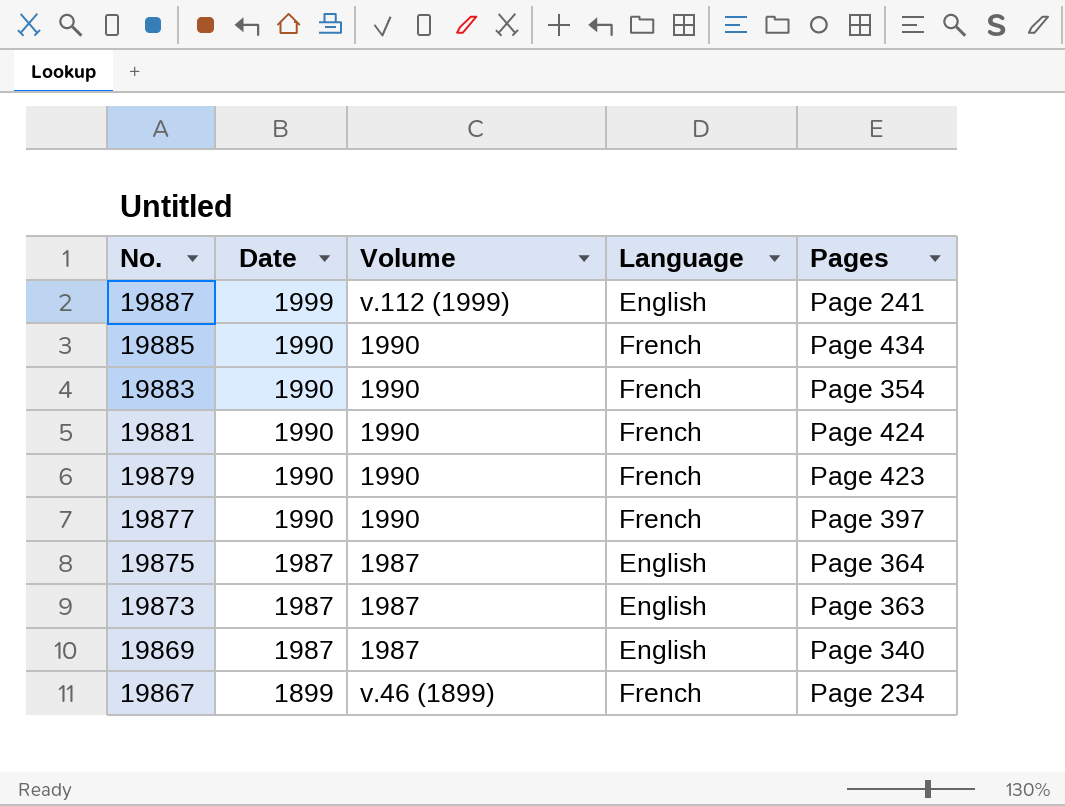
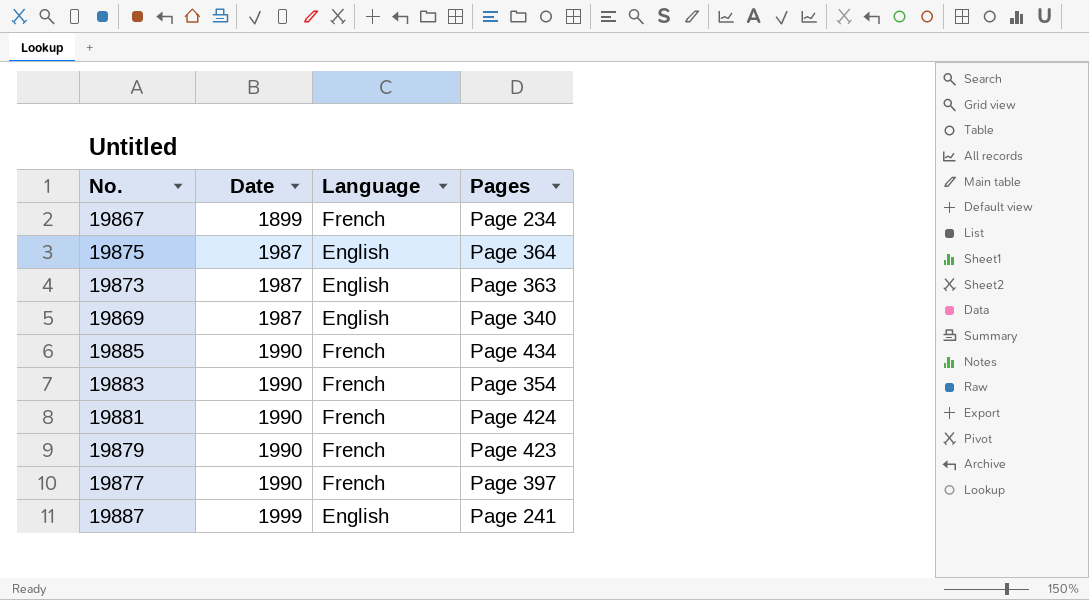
row order: No. descending -> Date ascending
column Volume | position: 3 -> none

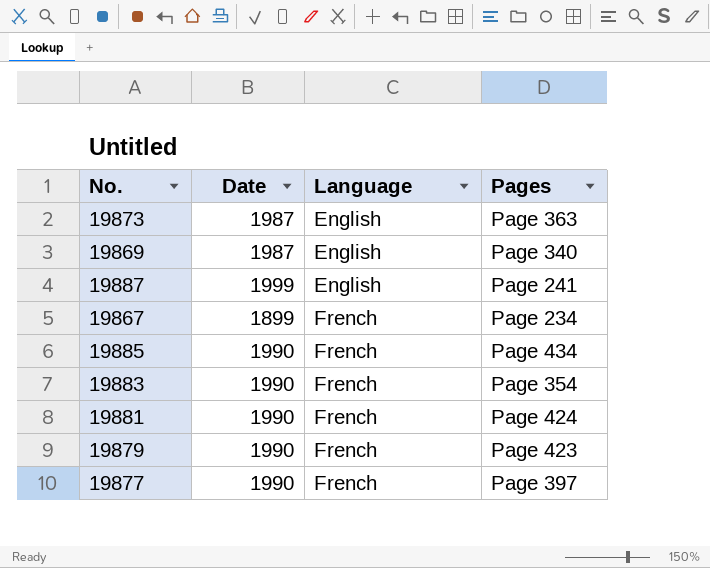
row order: Date ascending -> Language ascending
row 19875: 1987 | English | Page 364 -> none

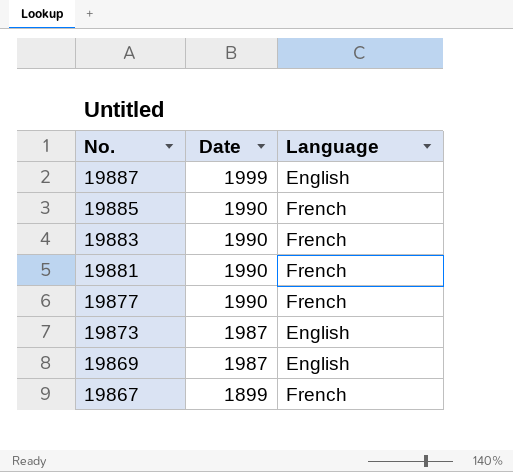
row order: Language ascending -> No. descending
column Pages | position: 4 -> none
row 19879: 1990 | French | Page 423 -> none

